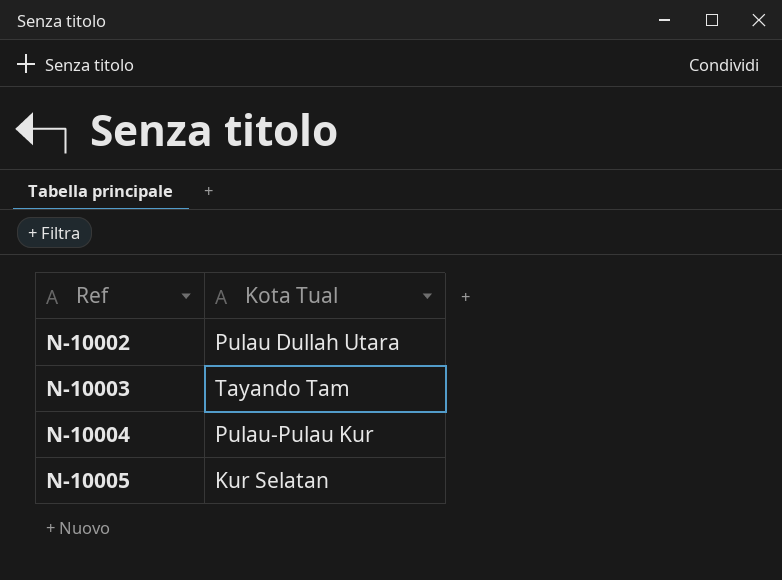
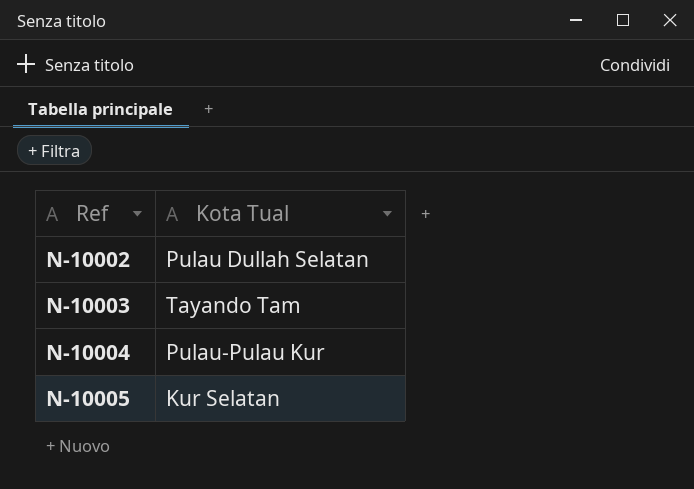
N-10002 | Kota Tual: Pulau Dullah Utara -> Pulau Dullah Selatan

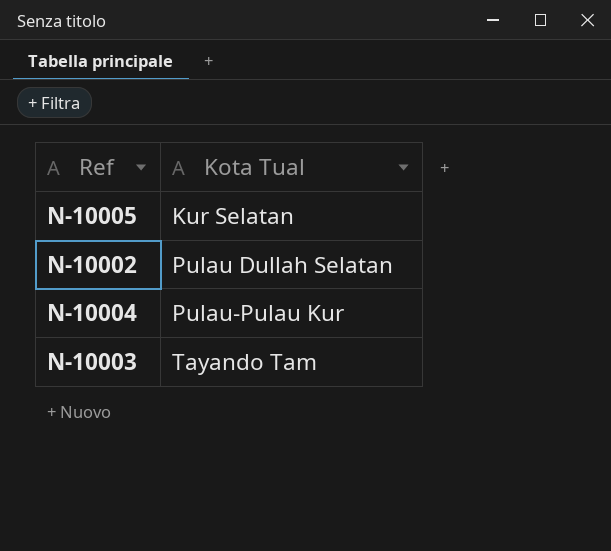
row order: Ref ascending -> Kota Tual ascending

